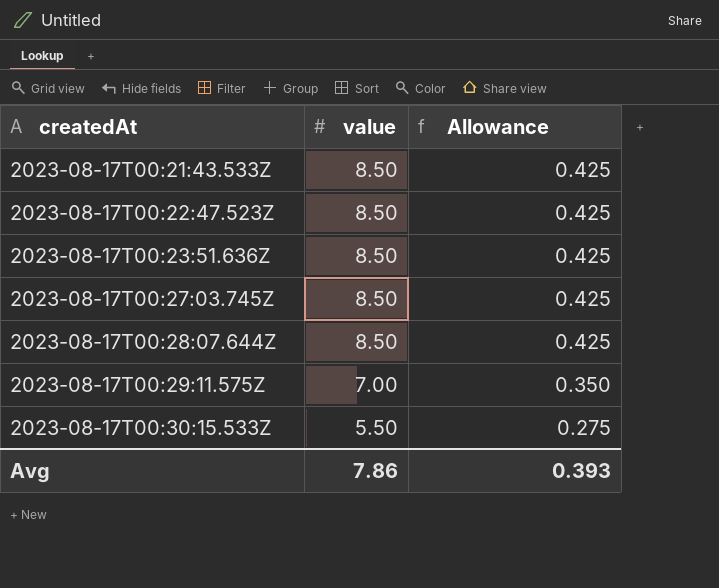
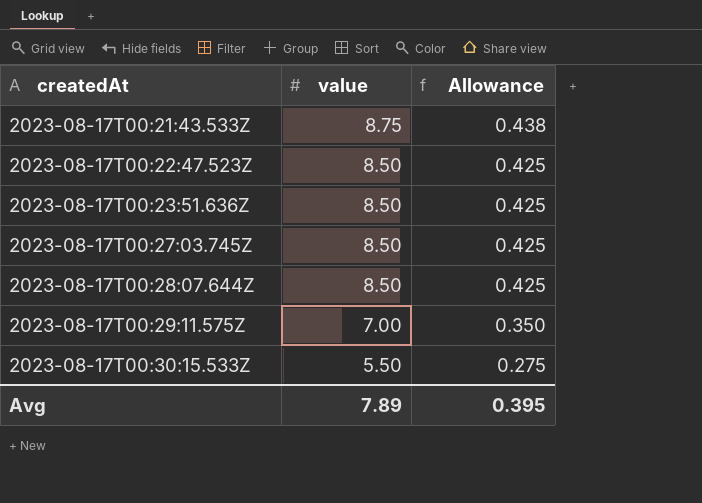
2023-08-17T00:21:43.533Z | value: 8.50 -> 8.75
2023-08-17T00:21:43.533Z | Allowance: 0.425 -> 0.438
Avg | value: 7.86 -> 7.89
Avg | Allowance: 0.393 -> 0.395

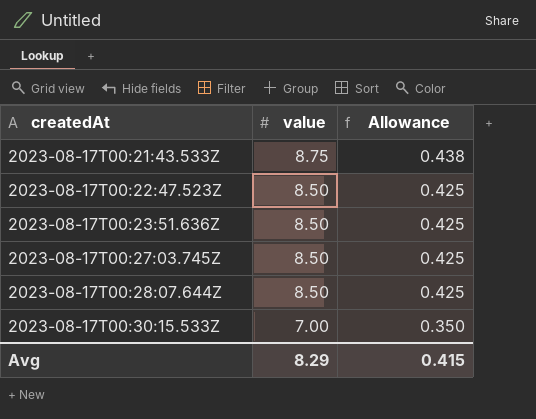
row 2023-08-17T00:29:11.575Z: 7.00 | 0.350 -> none
2023-08-17T00:30:15.533Z | value: 5.50 -> 7.00
2023-08-17T00:30:15.533Z | Allowance: 0.275 -> 0.350
Avg | value: 7.89 -> 8.29
Avg | Allowance: 0.395 -> 0.415

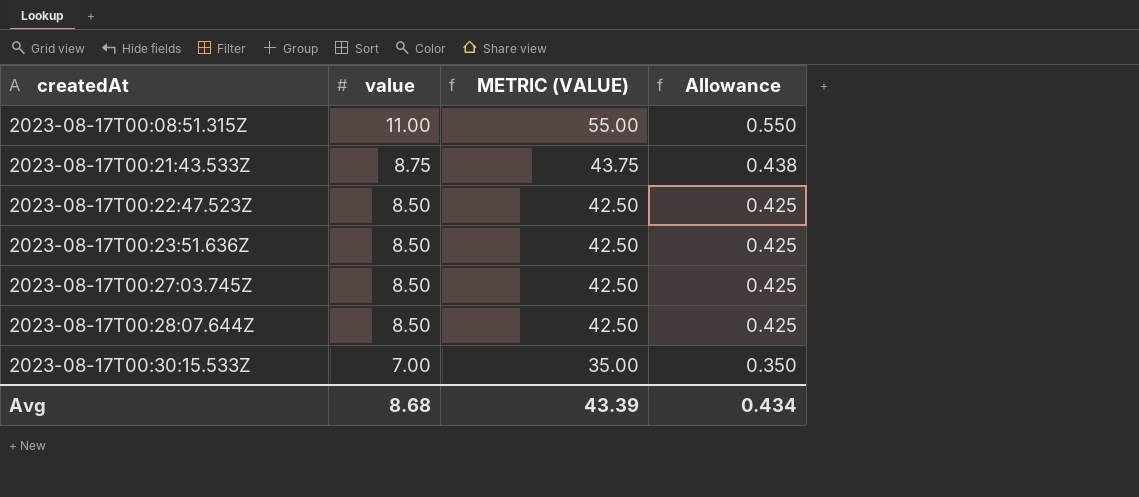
column METRIC (VALUE) | formula: none -> [value] * 5
row 2023-08-17T00:08:51.315Z: none -> 11.00 | 55.00 | 0.550
Avg | value: 8.29 -> 8.68
Avg | Allowance: 0.415 -> 0.434

